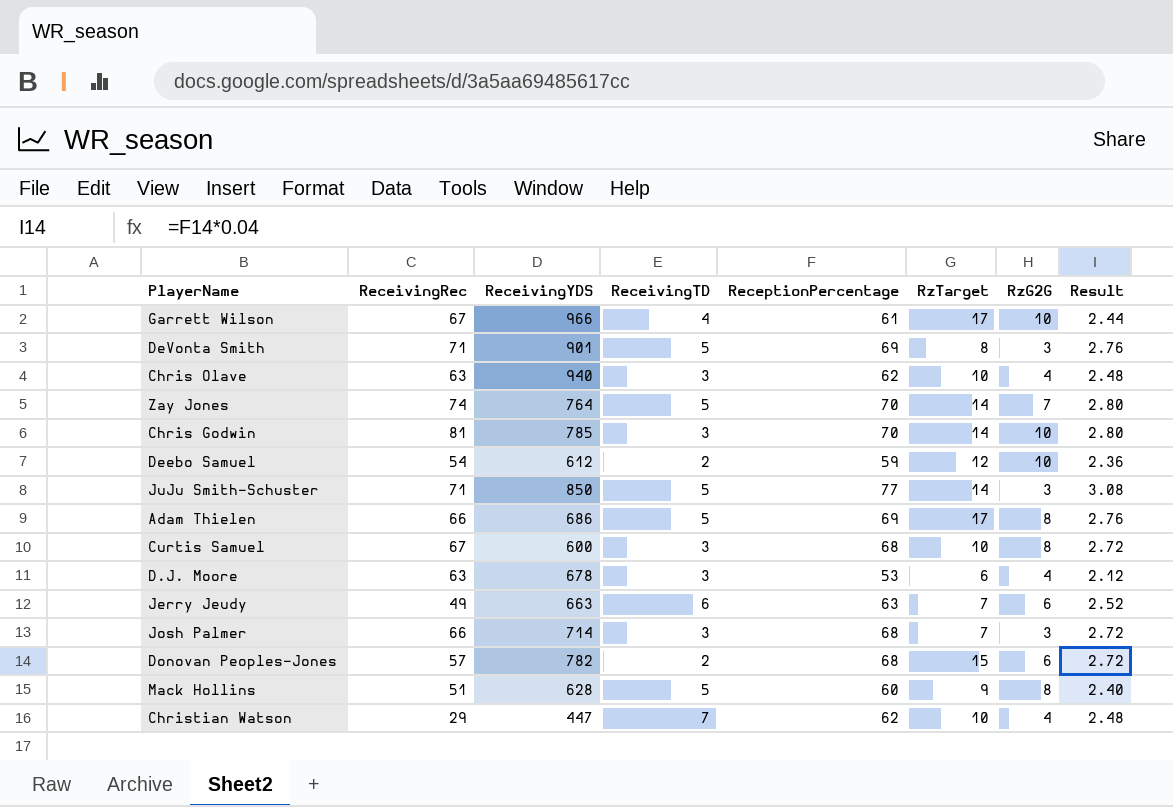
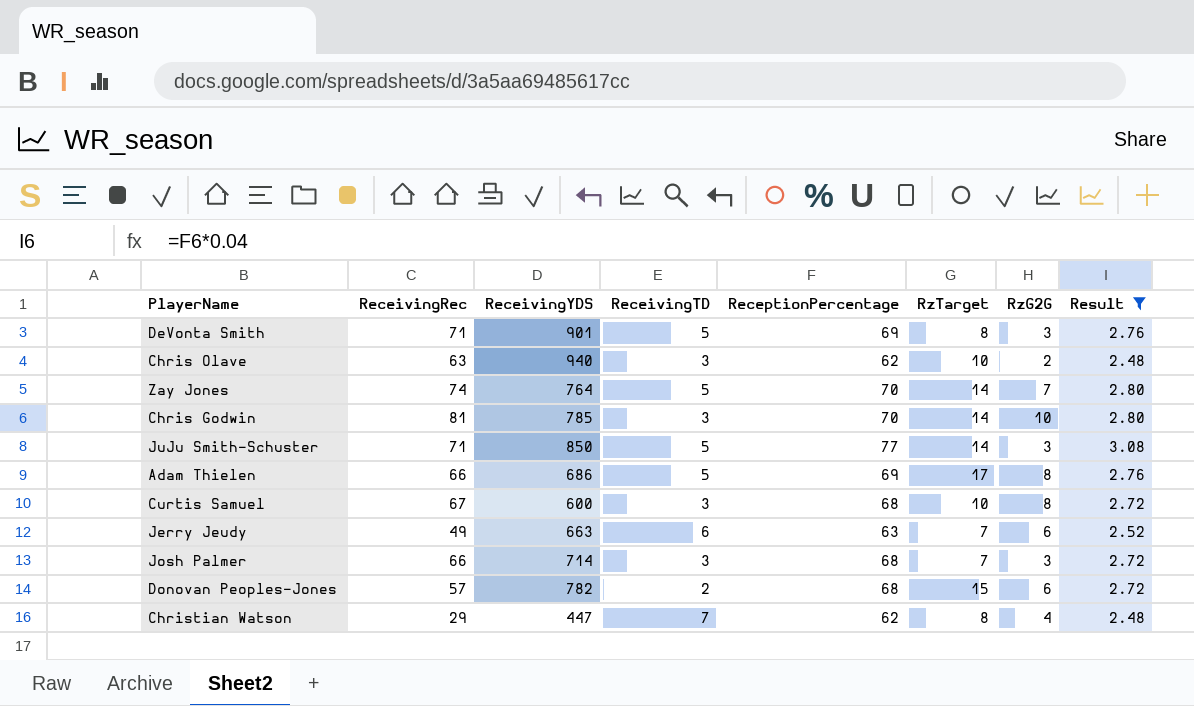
filter: none -> Result >= 2.48
Chris Olave | RzG2G: 4 -> 2
Christian Watson | RzTarget: 10 -> 8

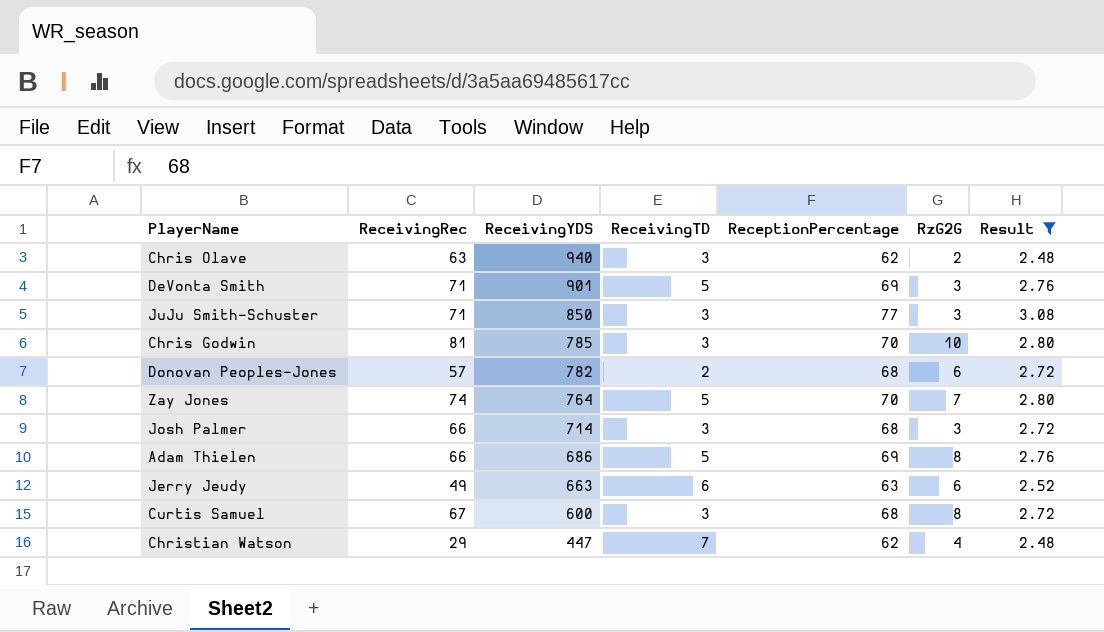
row order: none -> ReceivingYDS descending
column RzTarget | position: 6 -> none
JuJu Smith-Schuster | ReceivingTD: 5 -> 3

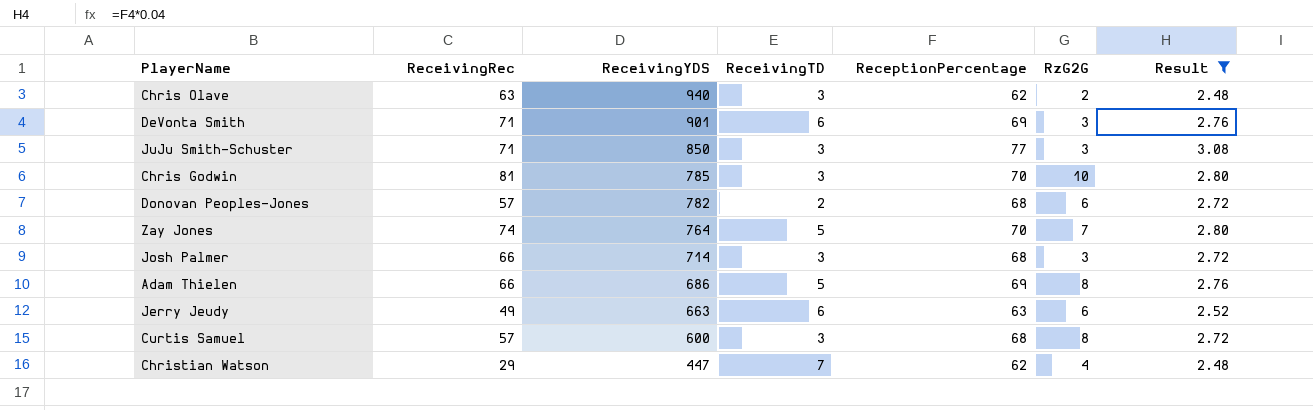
DeVonta Smith | ReceivingTD: 5 -> 6
Curtis Samuel | ReceivingRec: 67 -> 57

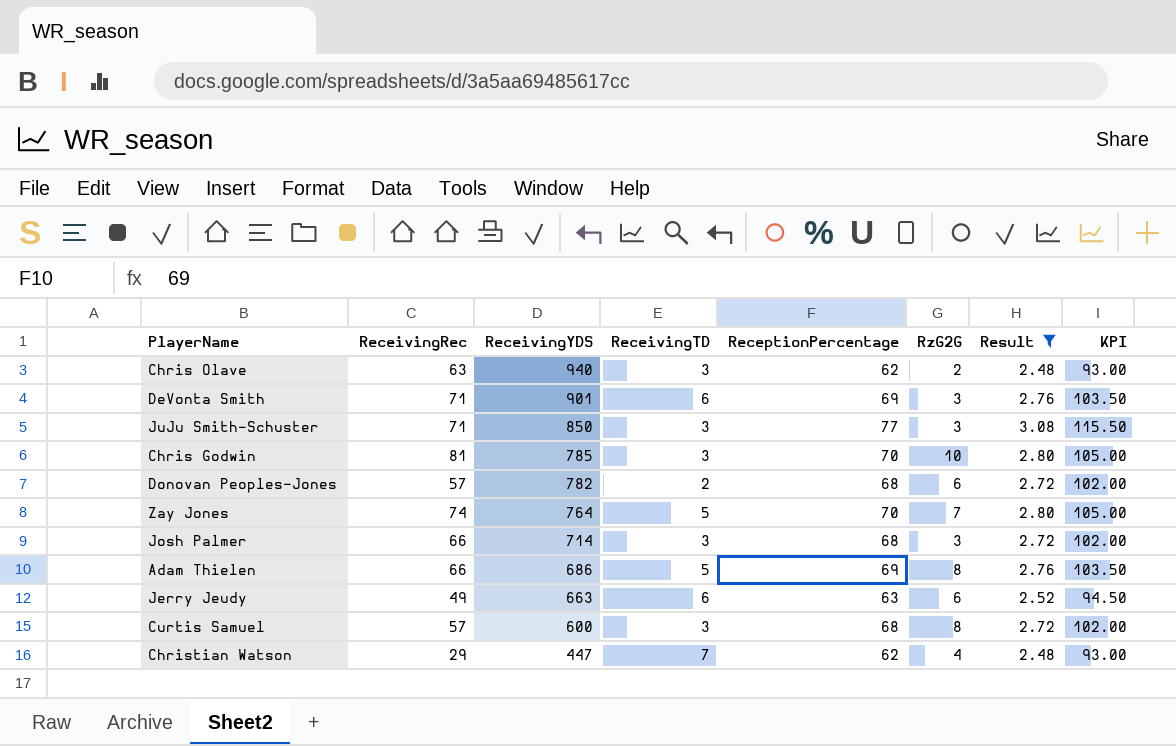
column KPI | formula: none -> [ReceptionPercentage] * 1.5

